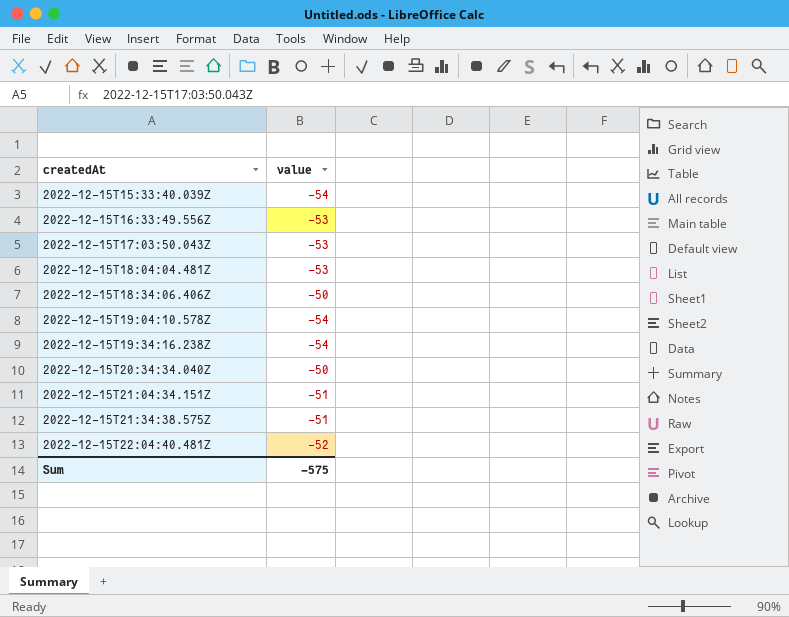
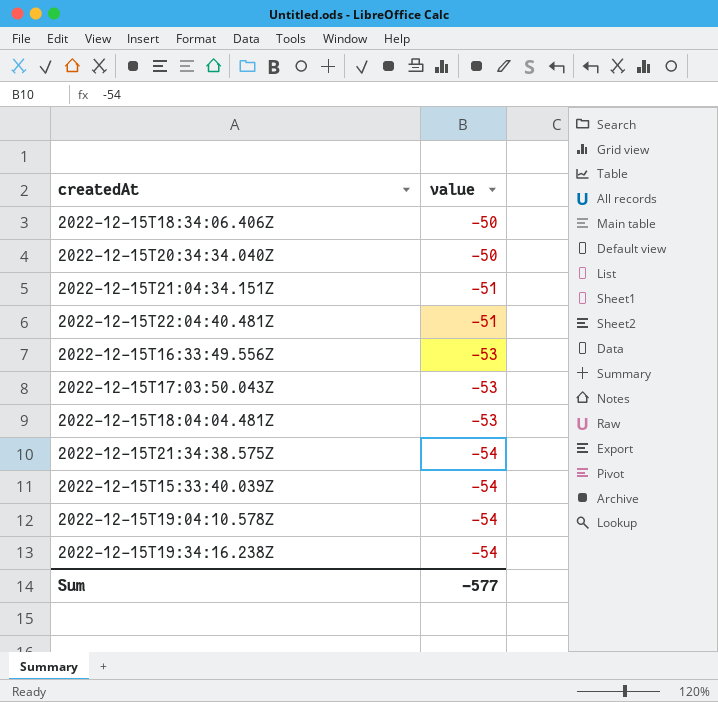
row order: createdAt ascending -> value descending
2022-12-15T22:04:40.481Z | value: -52 -> -51
2022-12-15T21:34:38.575Z | value: -51 -> -54
Sum | value: -575 -> -577

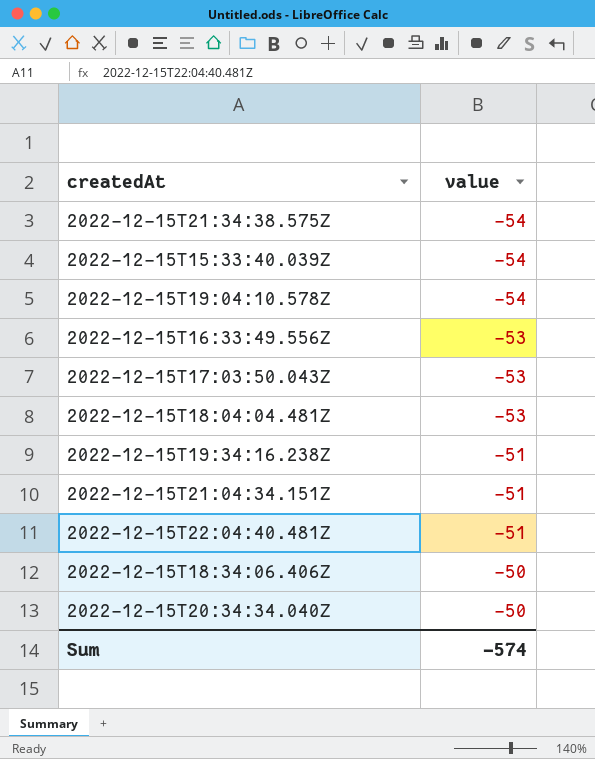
row order: value descending -> value ascending
2022-12-15T19:34:16.238Z | value: -54 -> -51
Sum | value: -577 -> -574

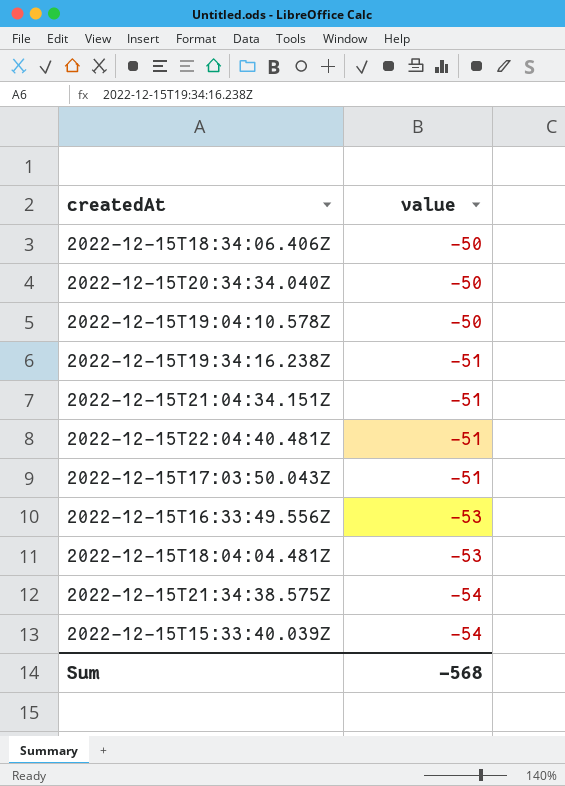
row order: value ascending -> value descending
2022-12-15T19:04:10.578Z | value: -54 -> -50
2022-12-15T17:03:50.043Z | value: -53 -> -51
Sum | value: -574 -> -568

